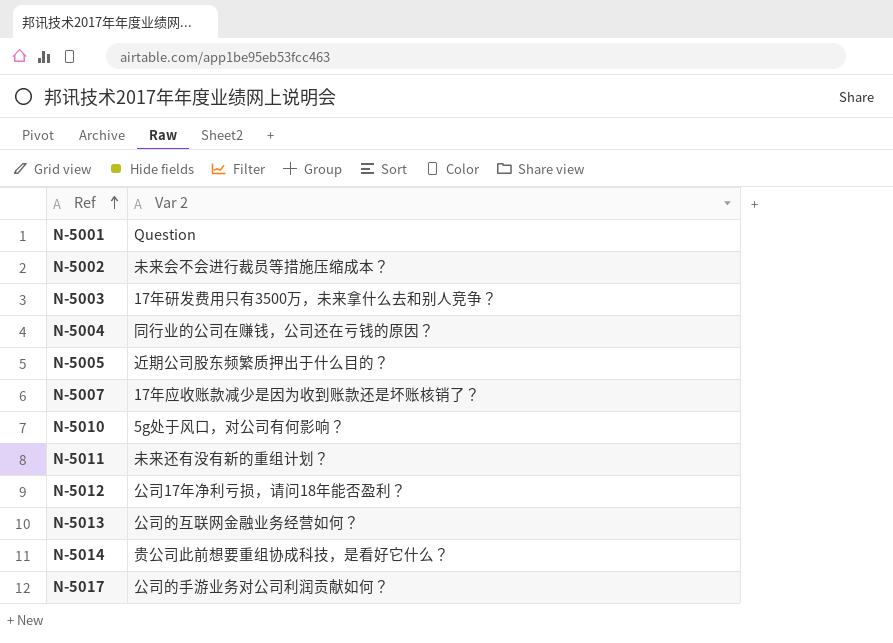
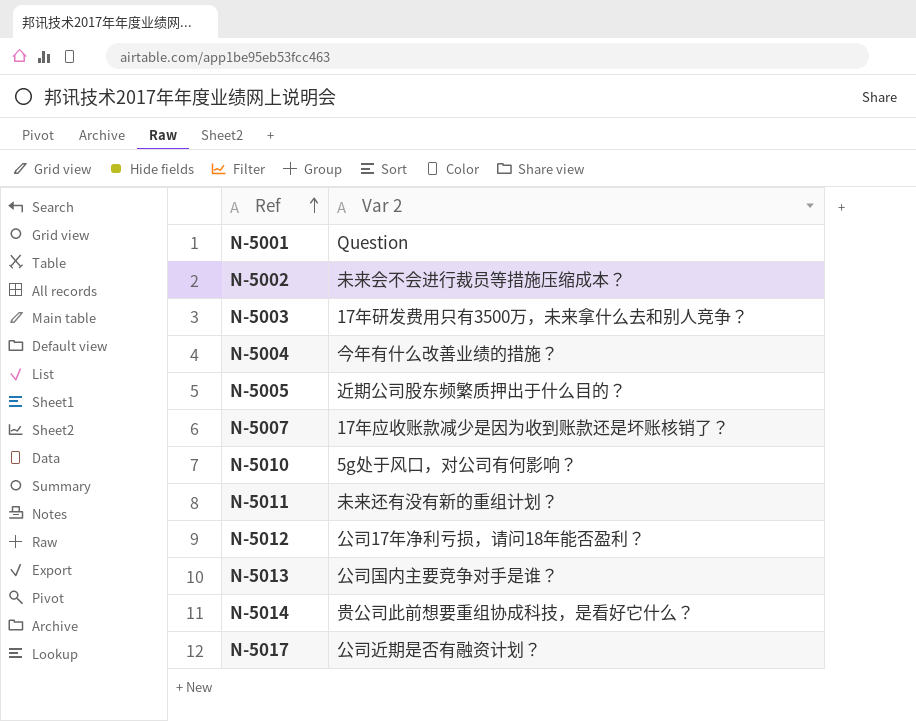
N-5004 | Var 2: 同行业的公司在赚钱，公司还在亏钱的原因？ -> 今年有什么改善业绩的措施？
N-5013 | Var 2: 公司的互联网金融业务经营如何？ -> 公司国内主要竞争对手是谁？
N-5017 | Var 2: 公司的手游业务对公司利润贡献如何？ -> 公司近期是否有融资计划？

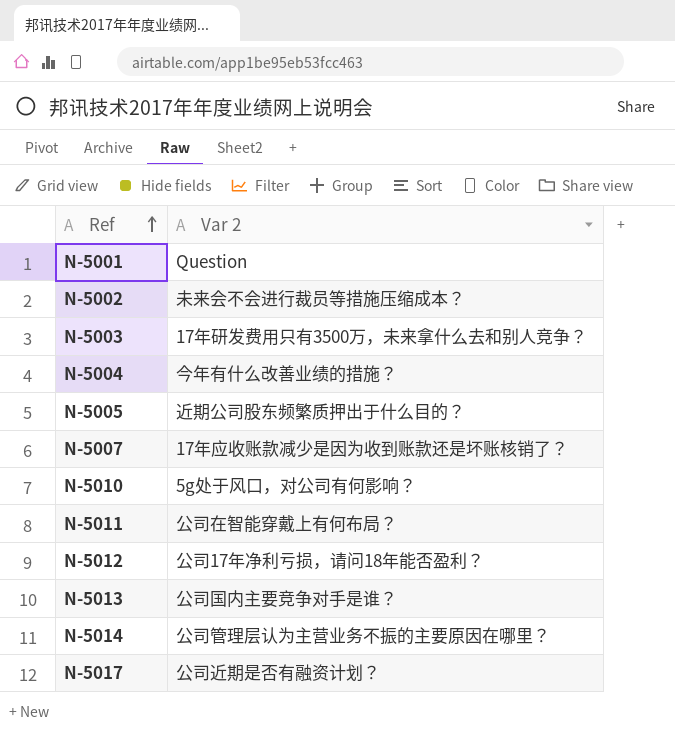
N-5011 | Var 2: 未来还有没有新的重组计划？ -> 公司在智能穿戴上有何布局？
N-5014 | Var 2: 贵公司此前想要重组协成科技，是看好它什么？ -> 公司管理层认为主营业务不振的主要原因在哪里？

